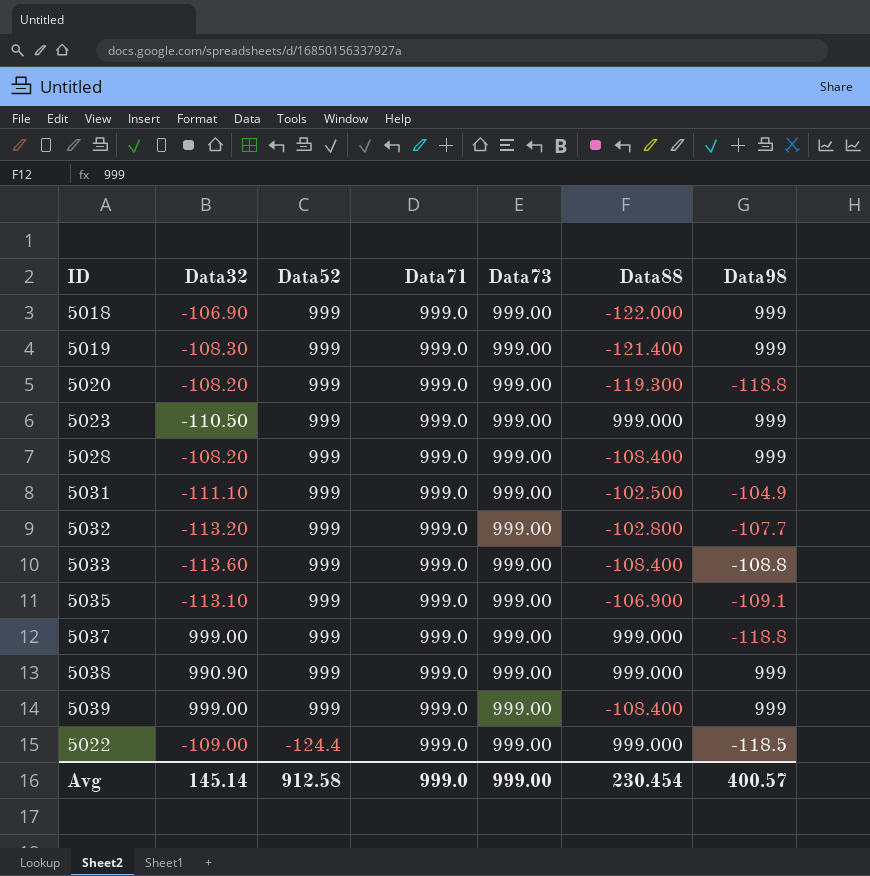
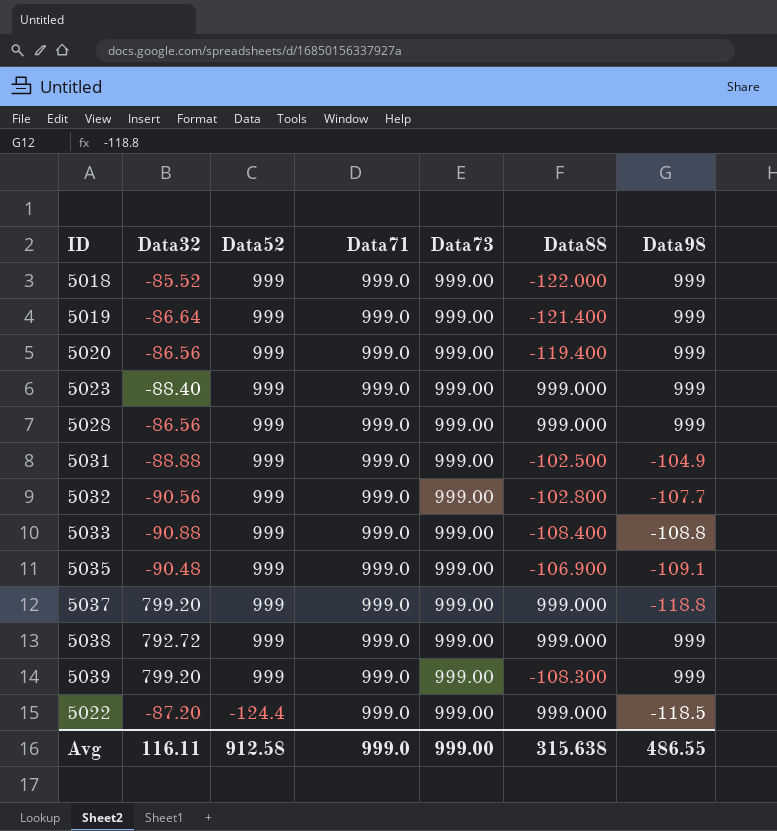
5018 | Data32: -106.90 -> -85.52
5019 | Data32: -108.30 -> -86.64
5020 | Data32: -108.20 -> -86.56
5020 | Data88: -119.300 -> -119.400
5020 | Data98: -118.8 -> 999
5023 | Data32: -110.50 -> -88.40
5028 | Data32: -108.20 -> -86.56
5028 | Data88: -108.400 -> 999.000
5031 | Data32: -111.10 -> -88.88
5032 | Data32: -113.20 -> -90.56
5033 | Data32: -113.60 -> -90.88
5035 | Data32: -113.10 -> -90.48
5037 | Data32: 999.00 -> 799.20
5038 | Data32: 990.90 -> 792.72
5039 | Data32: 999.00 -> 799.20
5039 | Data88: -108.400 -> -108.300
5022 | Data32: -109.00 -> -87.20
Avg | Data32: 145.14 -> 116.11
Avg | Data88: 230.454 -> 315.638
Avg | Data98: 400.57 -> 486.55

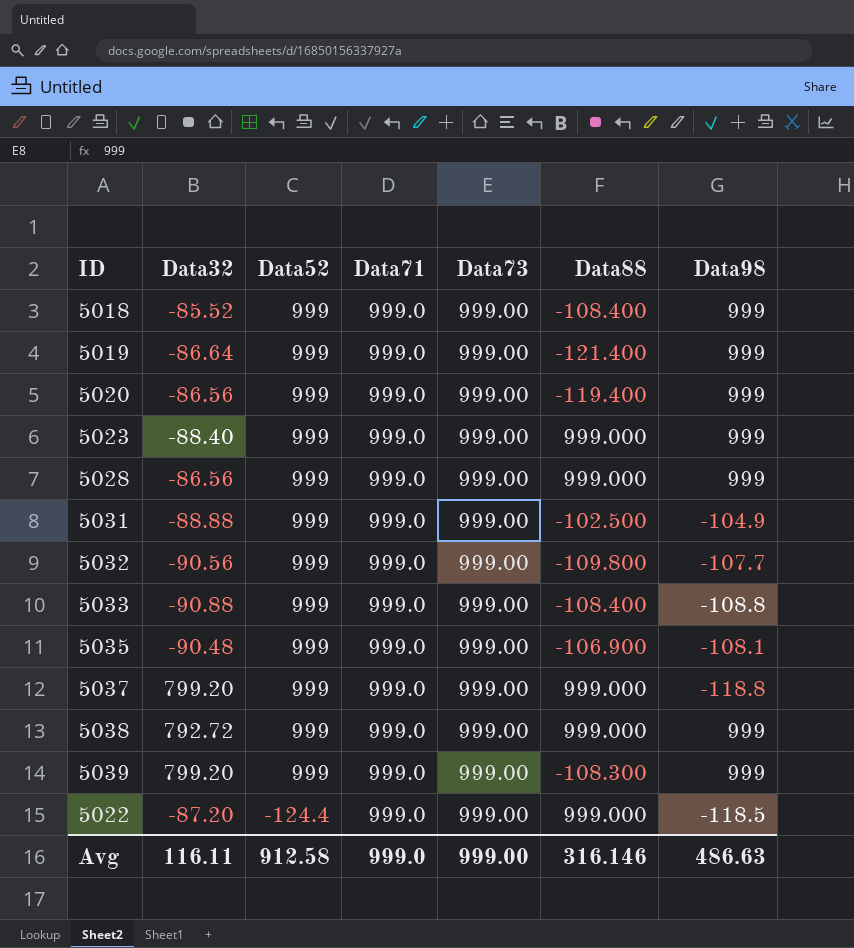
5018 | Data88: -122.000 -> -108.400
5032 | Data88: -102.800 -> -109.800
5035 | Data98: -109.1 -> -108.1
Avg | Data88: 315.638 -> 316.146
Avg | Data98: 486.55 -> 486.63

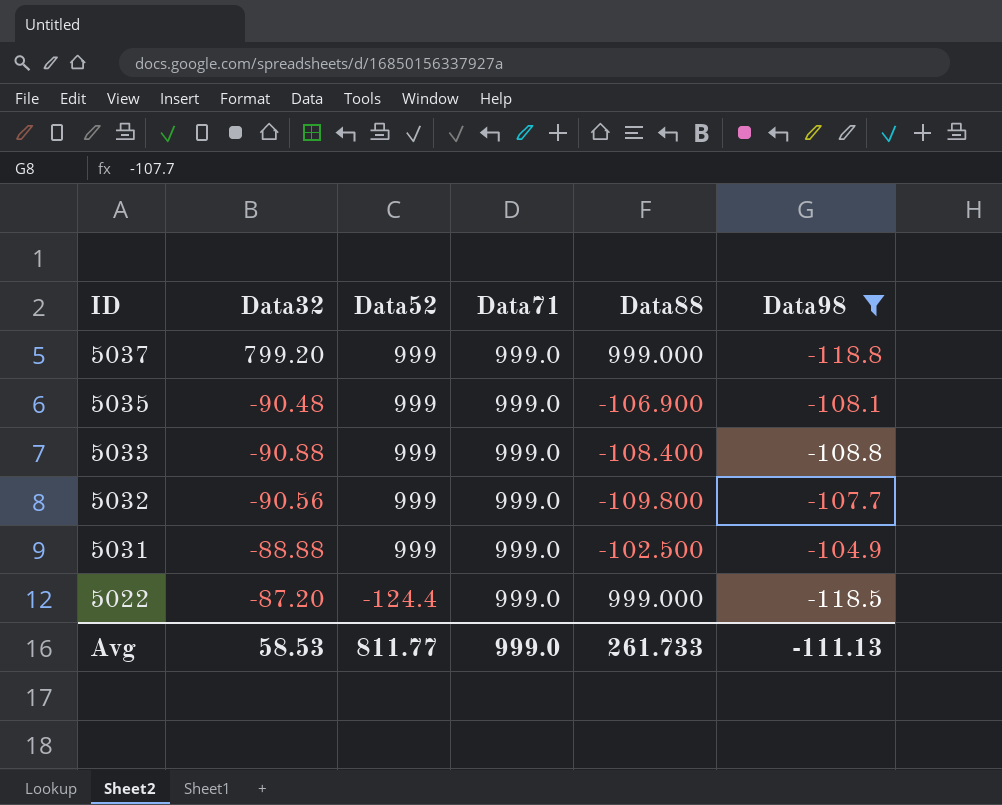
filter: none -> Data98 != 999
row order: Data52 descending -> ID descending
column Data73 | position: 5 -> none
Avg | Data32: 116.11 -> 58.53
Avg | Data52: 912.58 -> 811.77
Avg | Data88: 316.146 -> 261.733
Avg | Data98: 486.63 -> -111.13

